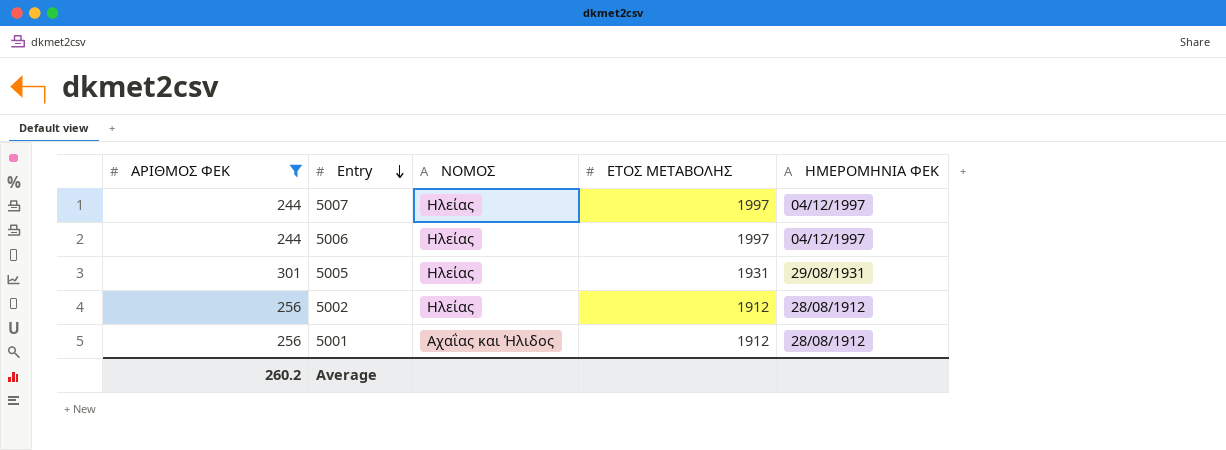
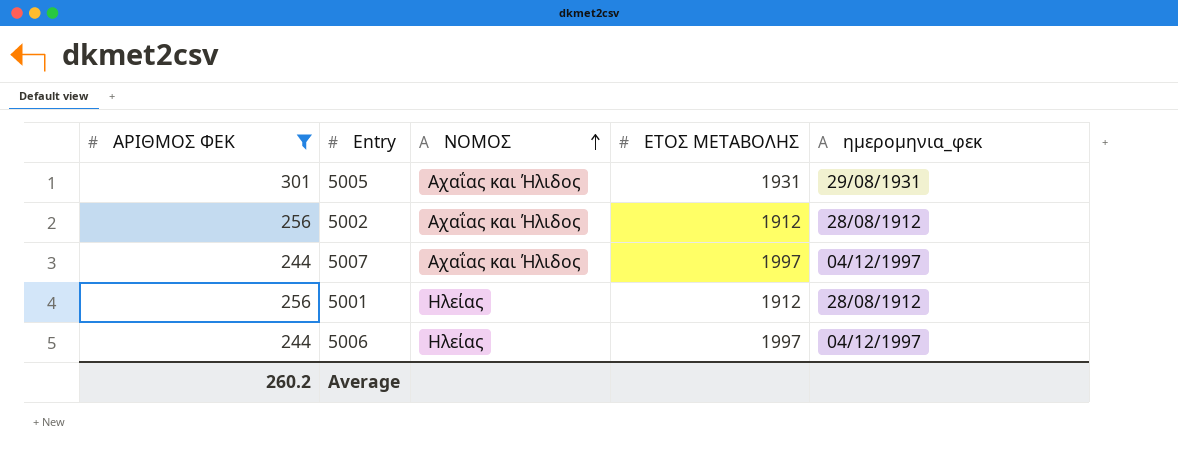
row order: Entry descending -> ΝΟΜΟΣ ascending
column name: ΗΜΕΡΟΜΗΝΙΑ ΦΕΚ -> ημερομηνια_φεκ
5005 | ΝΟΜΟΣ: Ηλείας -> Αχαΐας και Ήλιδος
5002 | ΝΟΜΟΣ: Ηλείας -> Αχαΐας και Ήλιδος
5007 | ΝΟΜΟΣ: Ηλείας -> Αχαΐας και Ήλιδος
5001 | ΝΟΜΟΣ: Αχαΐας και Ήλιδος -> Ηλείας

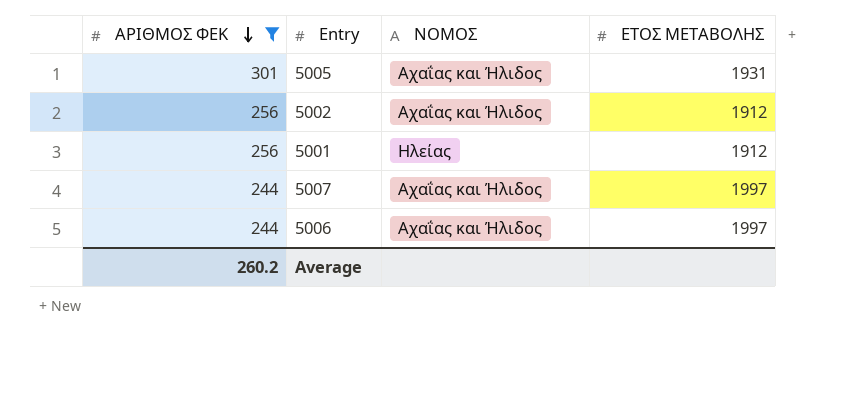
row order: ΝΟΜΟΣ ascending -> ΑΡΙΘΜΟΣ ΦΕΚ descending
column ημερομηνια_φεκ | position: 5 -> none
5006 | ΝΟΜΟΣ: Ηλείας -> Αχαΐας και Ήλιδος

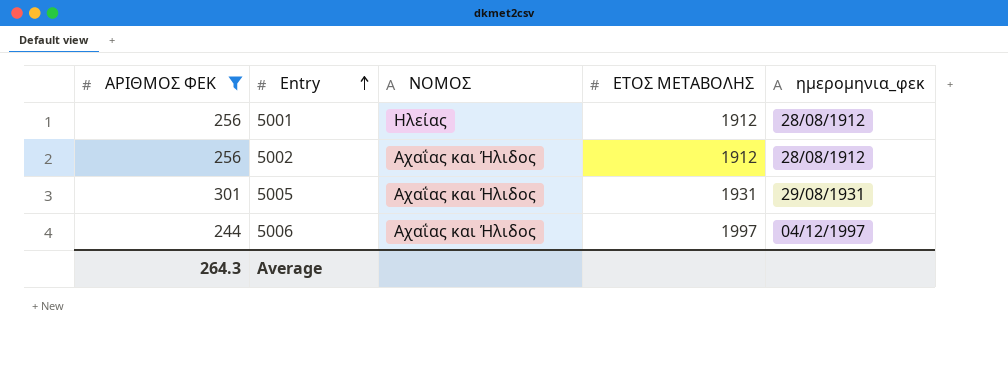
row order: ΑΡΙΘΜΟΣ ΦΕΚ descending -> Entry ascending
column ημερομηνια_φεκ | position: none -> 5
row 5007: 244 | Αχαΐας και Ήλιδος | 1997 -> none
Average | ΑΡΙΘΜΟΣ ΦΕΚ: 260.2 -> 264.3

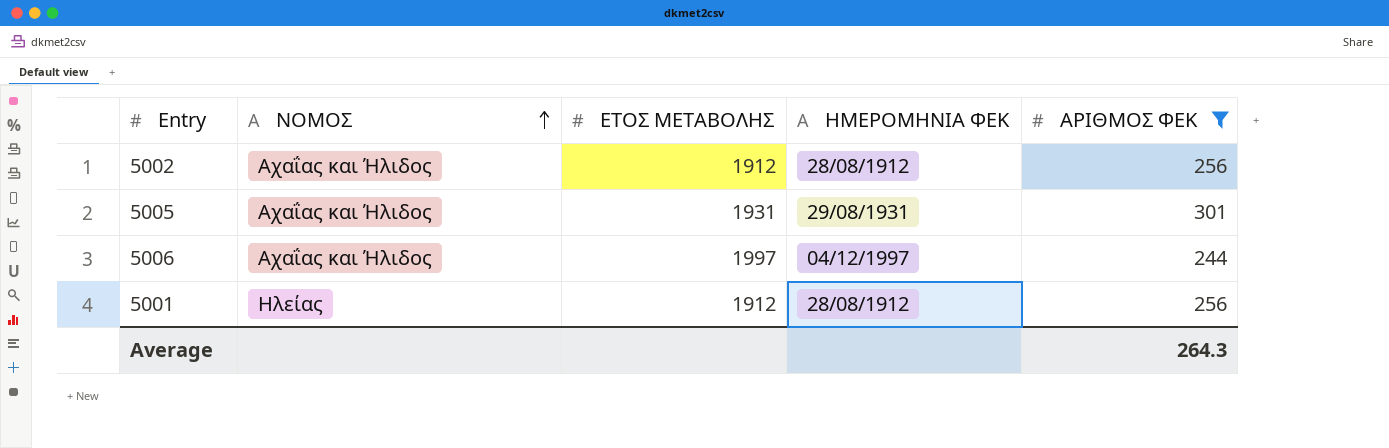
row order: Entry ascending -> ΝΟΜΟΣ ascending
column name: ημερομηνια_φεκ -> ΗΜΕΡΟΜΗΝΙΑ ΦΕΚ
column ΑΡΙΘΜΟΣ ΦΕΚ | position: 1 -> 5

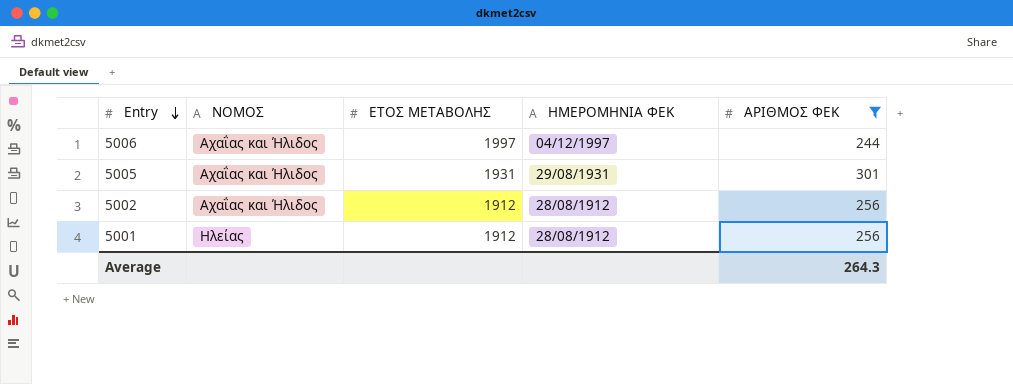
row order: ΝΟΜΟΣ ascending -> Entry descending

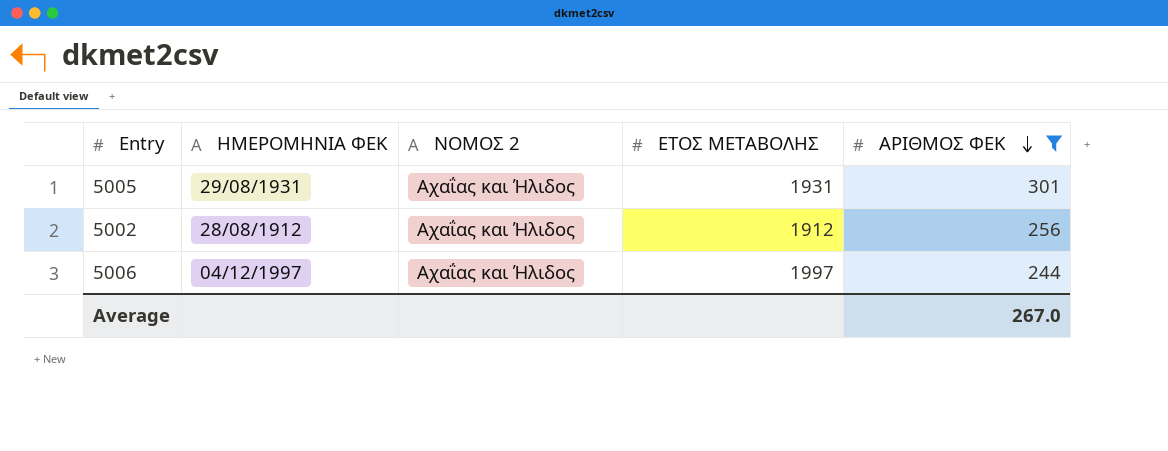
row order: Entry descending -> ΑΡΙΘΜΟΣ ΦΕΚ descending
column ΗΜΕΡΟΜΗΝΙΑ ΦΕΚ | position: 4 -> 2
column name: ΝΟΜΟΣ -> ΝΟΜΟΣ 2
row 5001: Ηλείας | 1912 | 28/08/1912 | 256 -> none
Average | ΑΡΙΘΜΟΣ ΦΕΚ: 264.3 -> 267.0

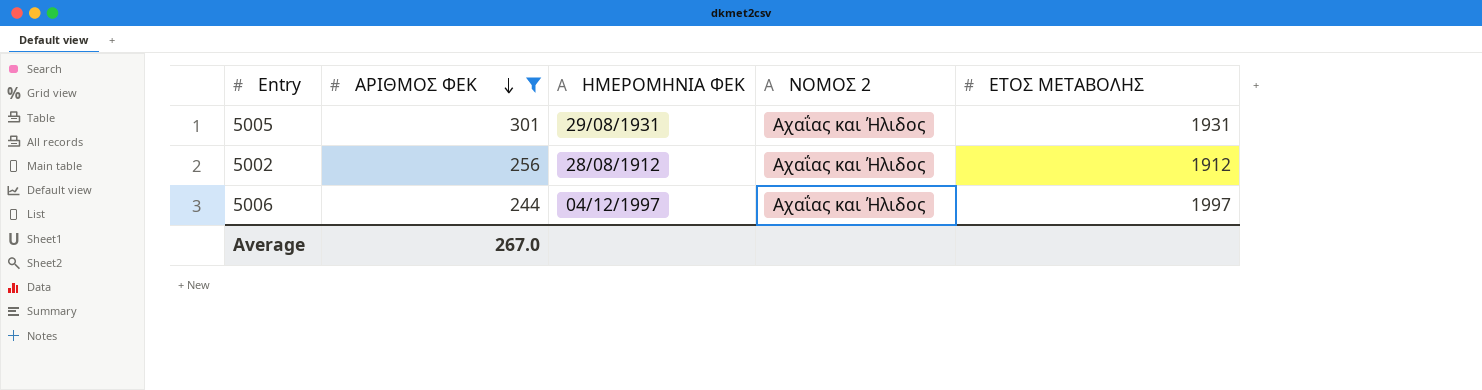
column ΑΡΙΘΜΟΣ ΦΕΚ | position: 5 -> 2

